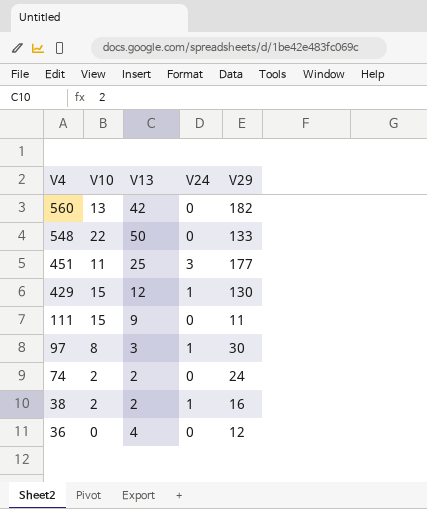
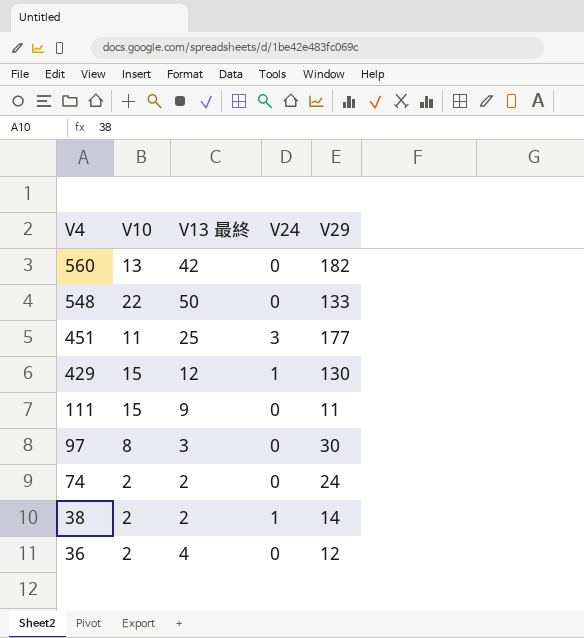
column name: V13 -> V13 最終
97 | V24: 1 -> 0
38 | V29: 16 -> 14
36 | V10: 0 -> 2

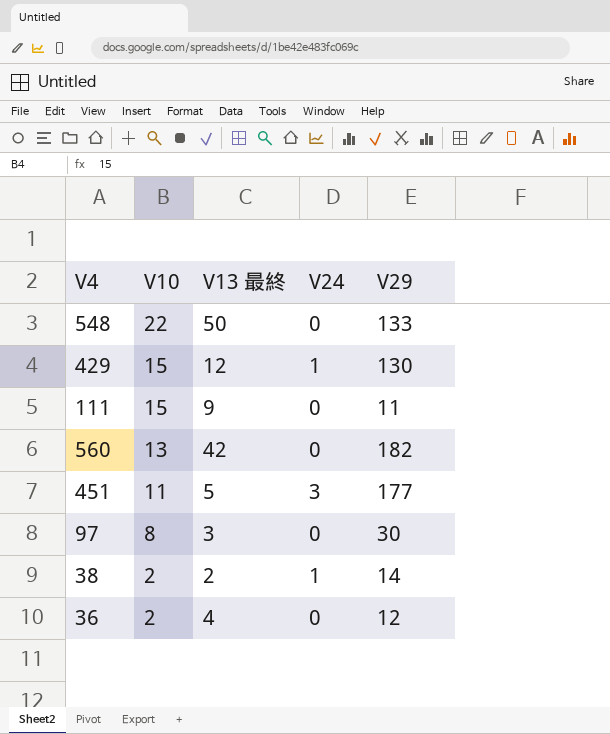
row order: V4 descending -> V10 descending
row 74: 2 | 2 | 0 | 24 -> none
451 | V13 最終: 25 -> 5

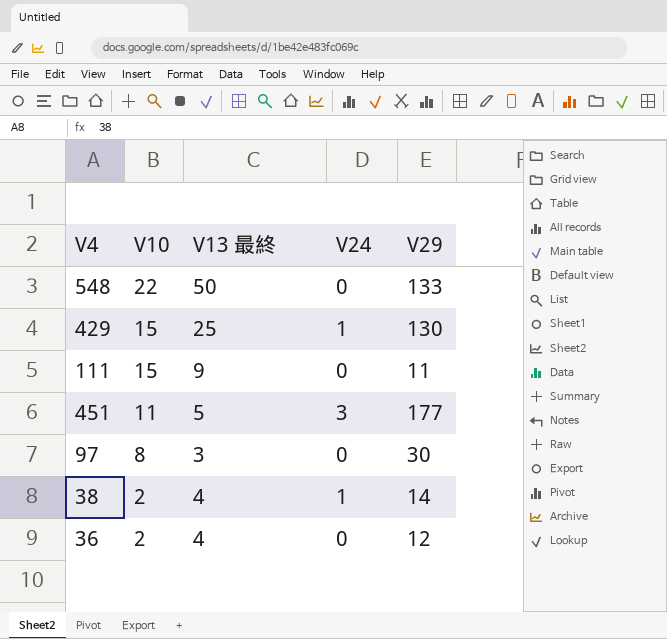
row 560: 13 | 42 | 0 | 182 -> none
429 | V13 最終: 12 -> 25
38 | V13 最終: 2 -> 4

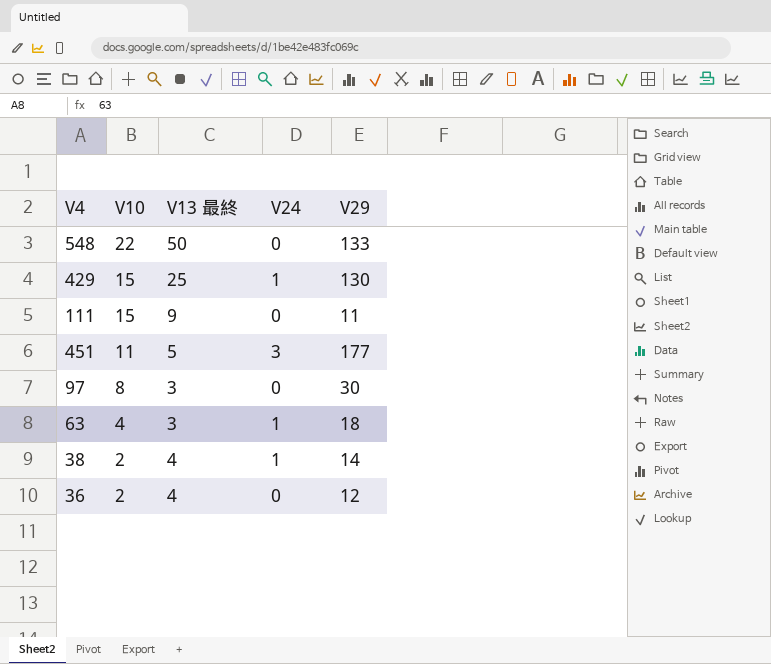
row 63: none -> 4 | 3 | 1 | 18

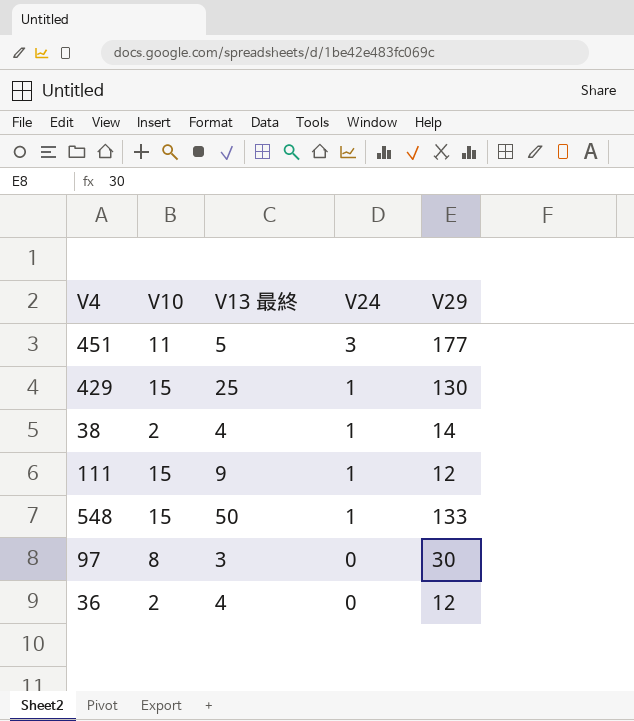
row order: V10 descending -> V24 descending
row 63: 4 | 3 | 1 | 18 -> none
111 | V24: 0 -> 1
111 | V29: 11 -> 12
548 | V10: 22 -> 15
548 | V24: 0 -> 1

